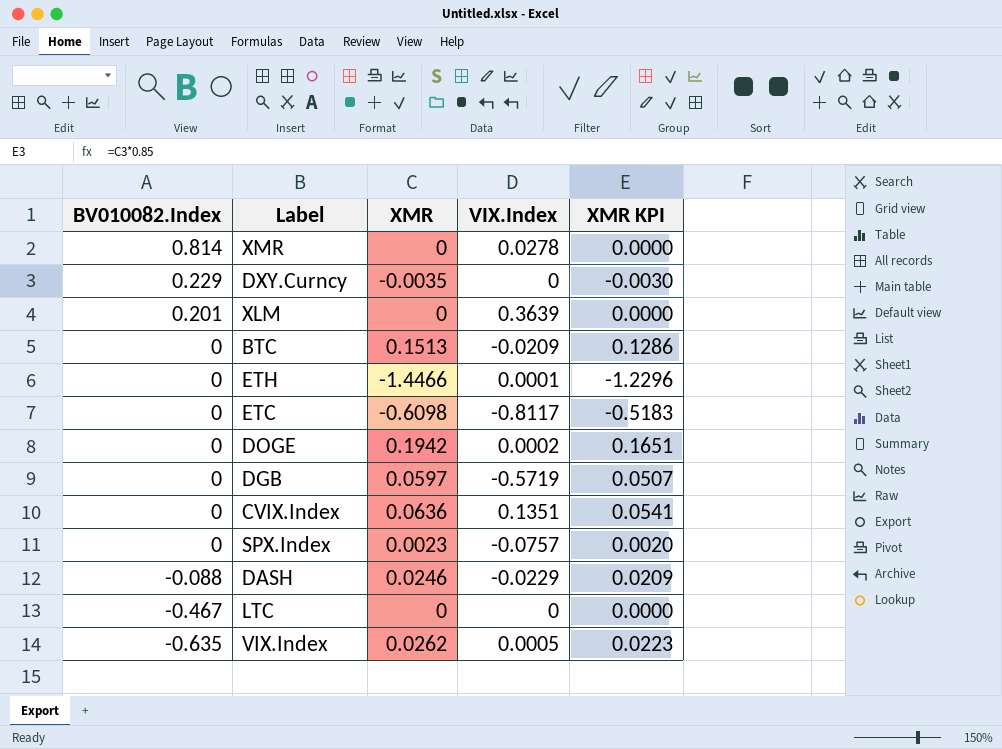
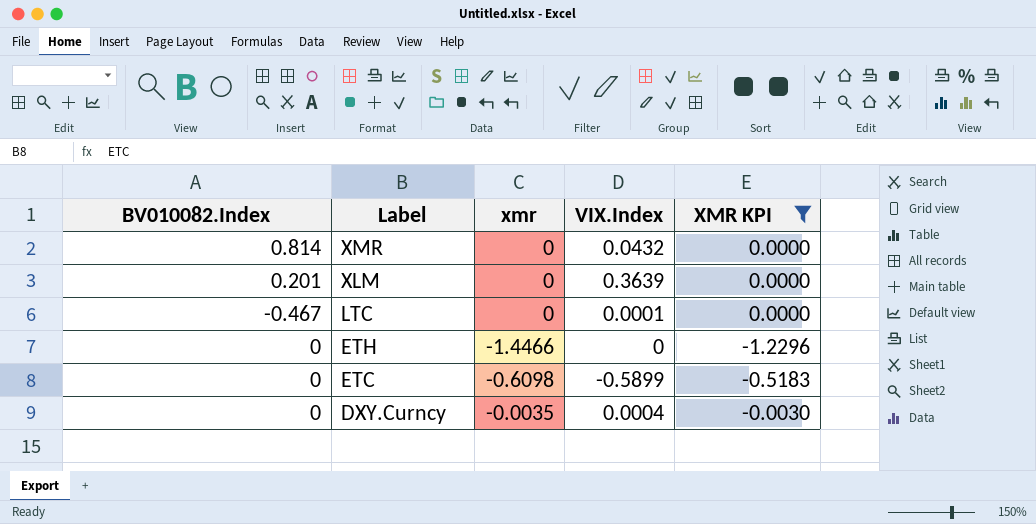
filter: none -> XMR KPI <= 0.0000
row order: BV010082.Index descending -> Label descending
column name: XMR -> xmr
XMR | VIX.Index: 0.0278 -> 0.0432
LTC | VIX.Index: 0 -> 0.0001
ETH | VIX.Index: 0.0001 -> 0
ETC | VIX.Index: -0.8117 -> -0.5899
DXY.Curncy | BV010082.Index: 0.229 -> 0
DXY.Curncy | VIX.Index: 0 -> 0.0004

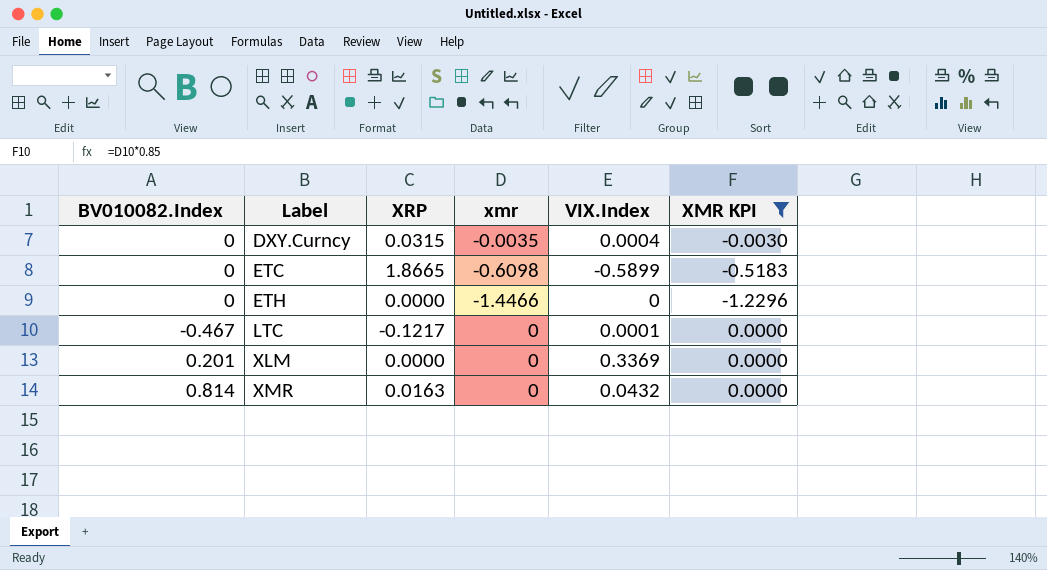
row order: Label descending -> Label ascending
column XRP | position: none -> 3
XLM | VIX.Index: 0.3639 -> 0.3369

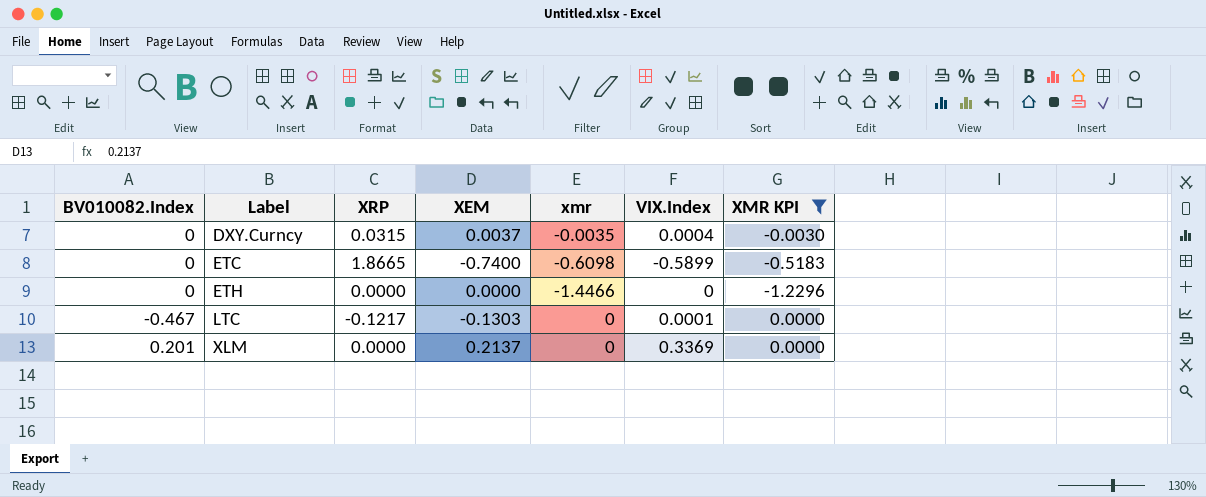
column XEM | position: none -> 4
row XMR: 0.814 | 0.0163 | 0 | 0.0432 | 0.0000 -> none

